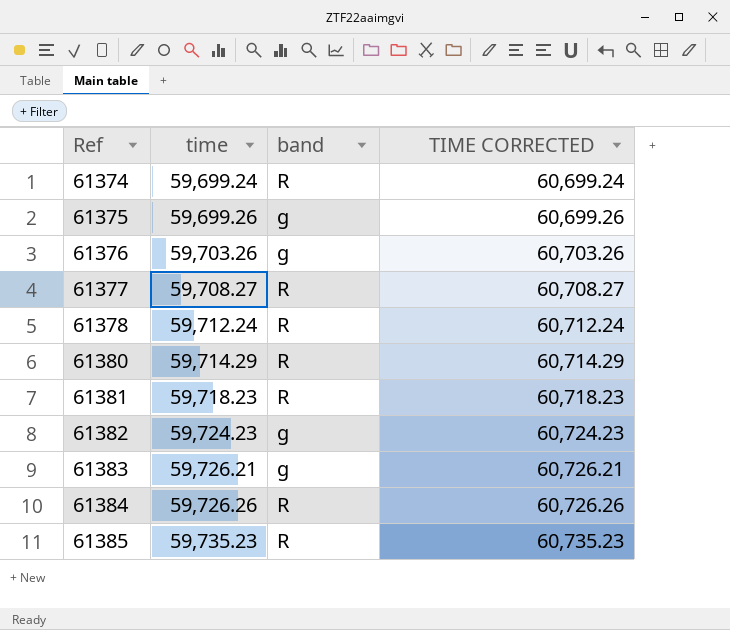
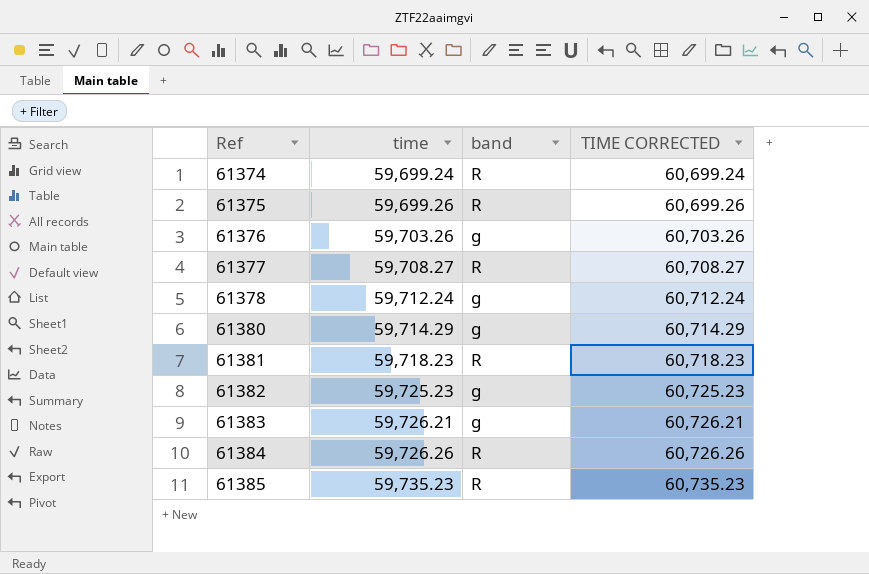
61375 | band: g -> R
61378 | band: R -> g
61380 | band: R -> g
61382 | time: 59,724.23 -> 59,725.23
61382 | TIME CORRECTED: 60,724.23 -> 60,725.23

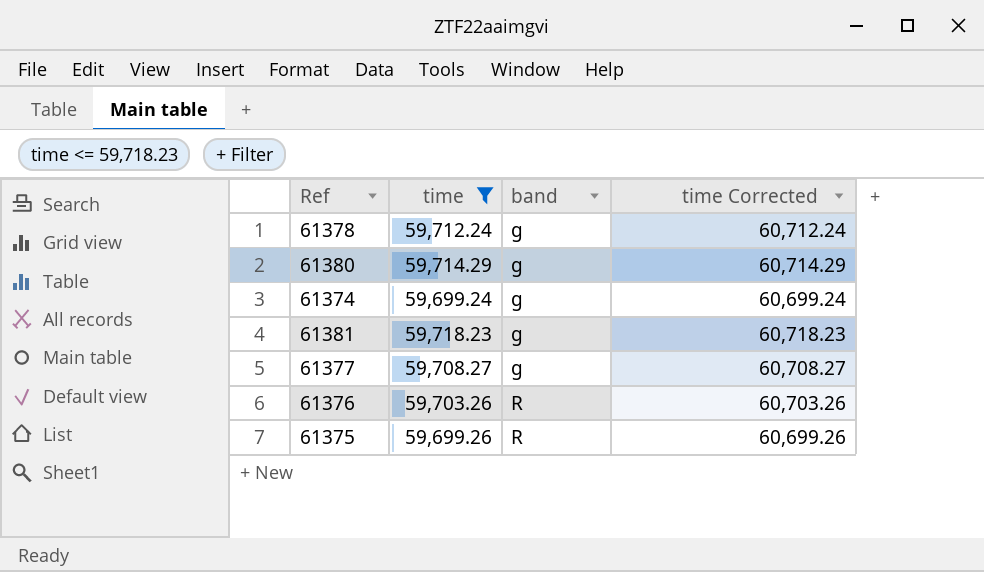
filter: none -> time <= 59,718.23
row order: Ref ascending -> band ascending
column name: TIME CORRECTED -> time Corrected
61374 | band: R -> g
61381 | band: R -> g
61377 | band: R -> g
61376 | band: g -> R

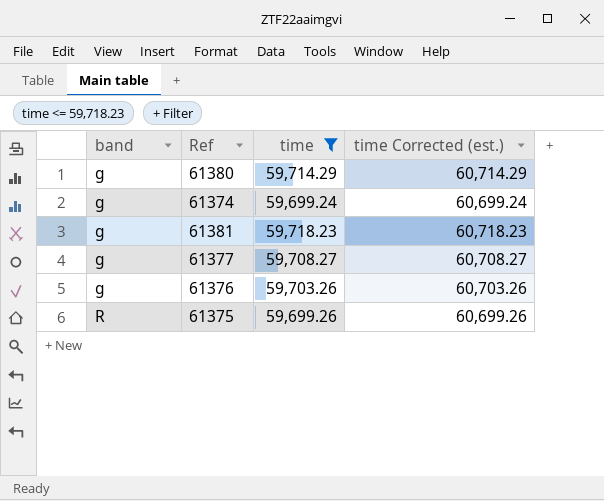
column band | position: 3 -> 1
column name: time Corrected -> time Corrected (est.)
row 61378: 59,712.24 | g | 60,712.24 -> none
61376 | band: R -> g

